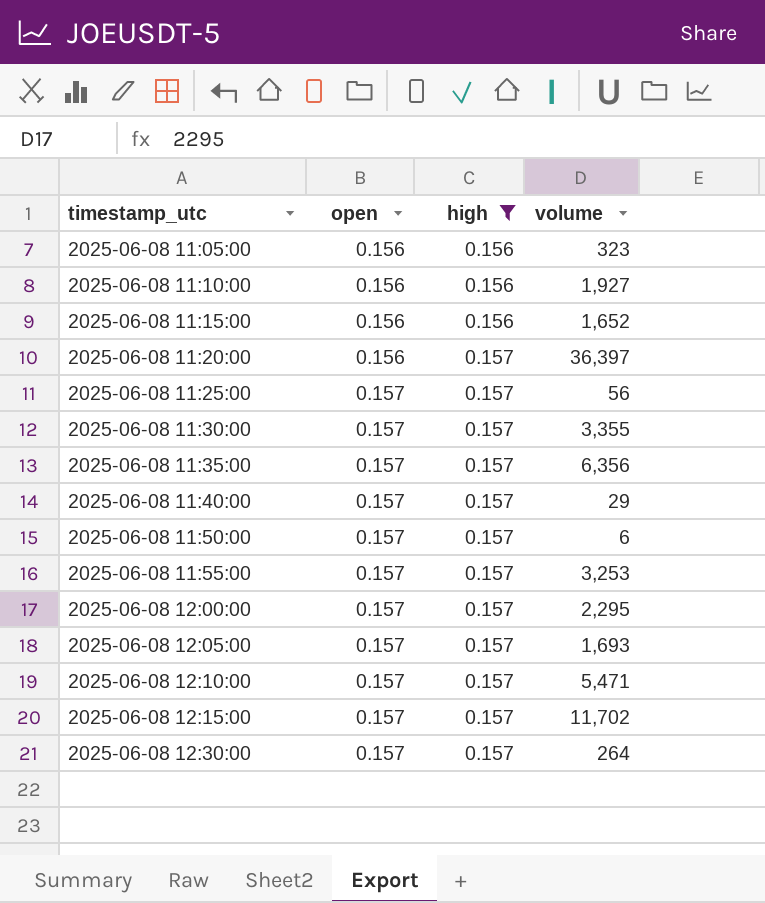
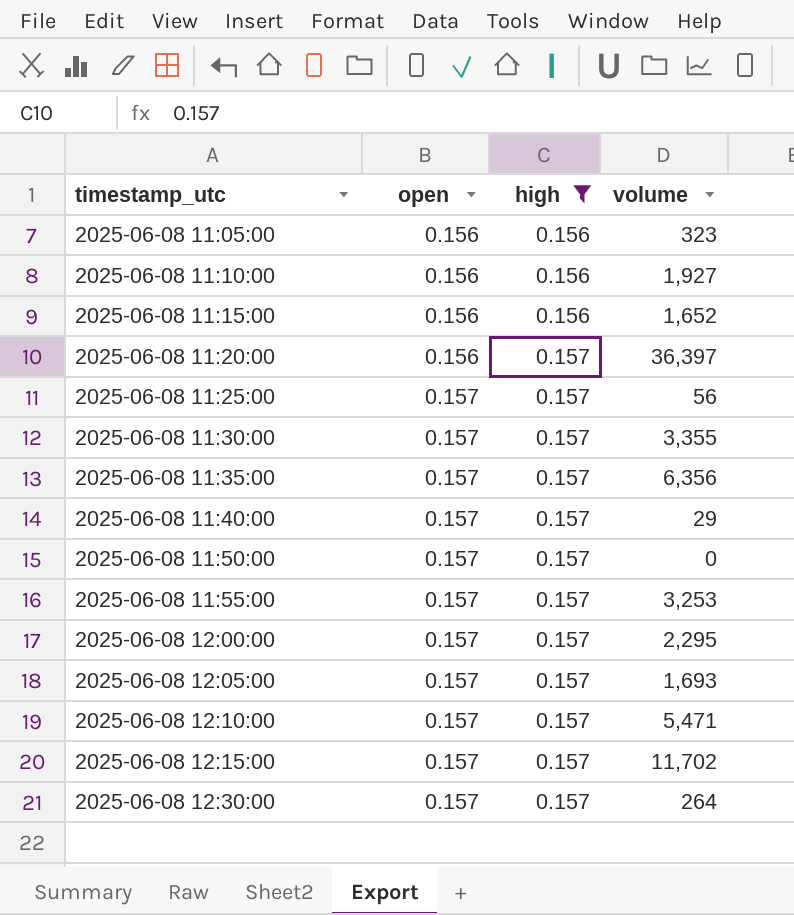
2025-06-08 11:50:00 | volume: 6 -> 0

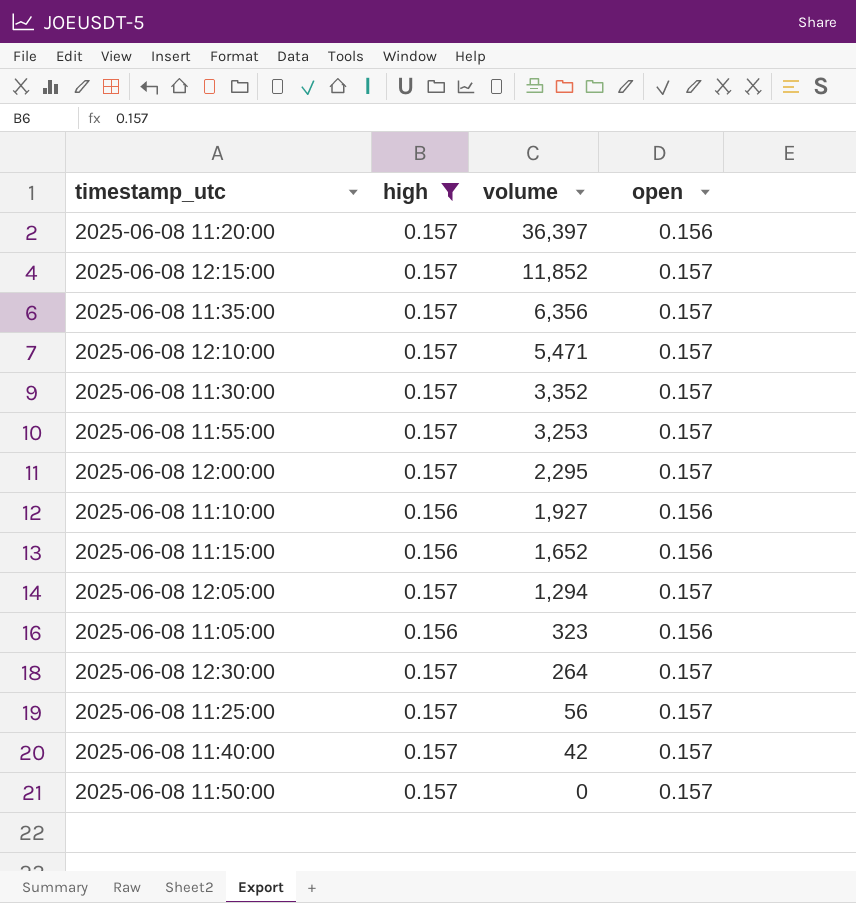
row order: timestamp_utc ascending -> volume descending
column open | position: 2 -> 4
2025-06-08 12:15:00 | volume: 11,702 -> 11,852
2025-06-08 11:30:00 | volume: 3,355 -> 3,352
2025-06-08 12:05:00 | volume: 1,693 -> 1,294
2025-06-08 11:40:00 | volume: 29 -> 42

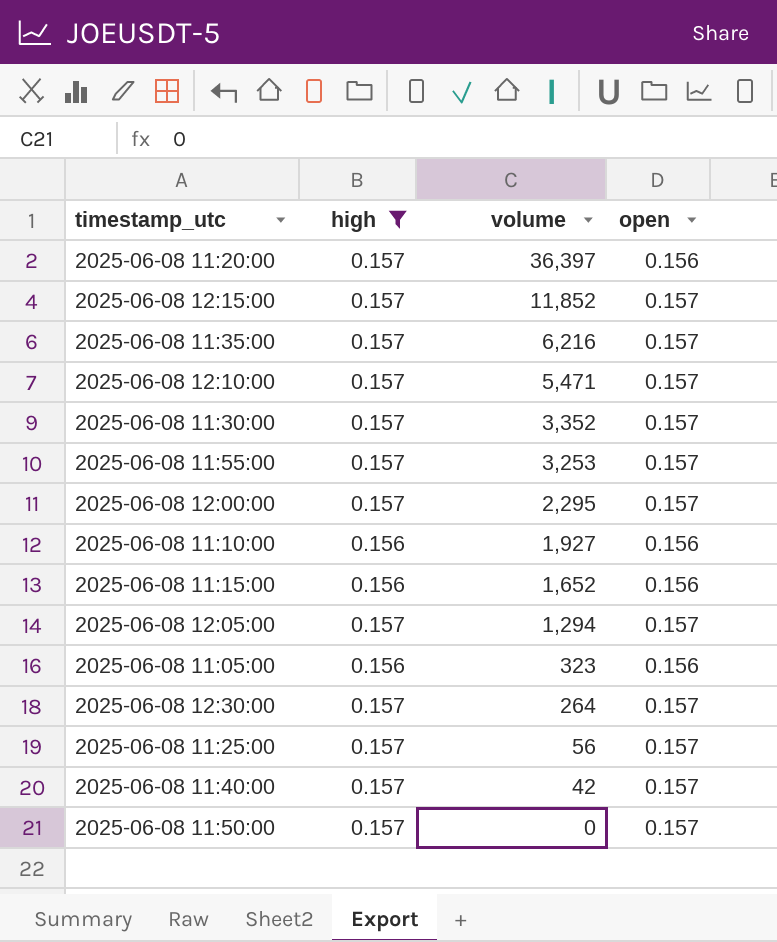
2025-06-08 11:35:00 | volume: 6,356 -> 6,216

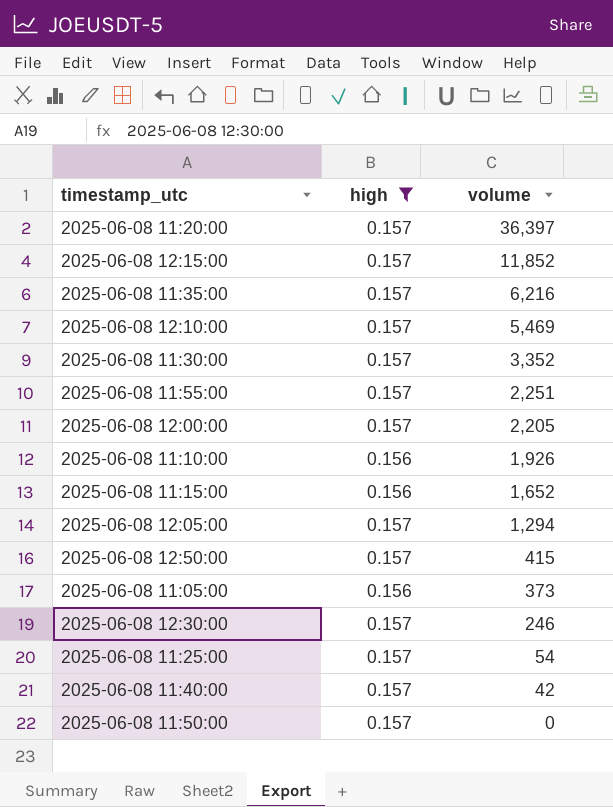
column open | position: 4 -> none
2025-06-08 12:10:00 | volume: 5,471 -> 5,469
2025-06-08 11:55:00 | volume: 3,253 -> 2,251
2025-06-08 12:00:00 | volume: 2,295 -> 2,205
2025-06-08 11:10:00 | volume: 1,927 -> 1,926
row 2025-06-08 12:50:00: none -> 0.157 | 415
2025-06-08 11:05:00 | volume: 323 -> 373
2025-06-08 12:30:00 | volume: 264 -> 246
2025-06-08 11:25:00 | volume: 56 -> 54

